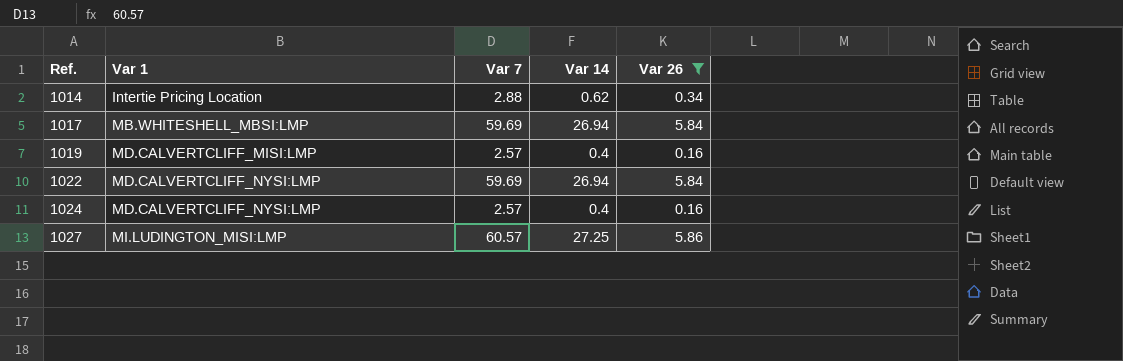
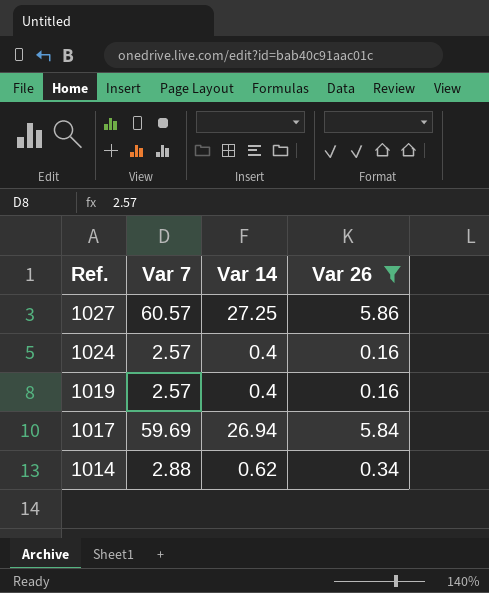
row order: Ref. ascending -> Ref. descending
column Var 1 | position: 2 -> none
row 1022: MD.CALVERTCLIFF_NYSI:LMP | 59.69 | 26.94 | 5.84 -> none

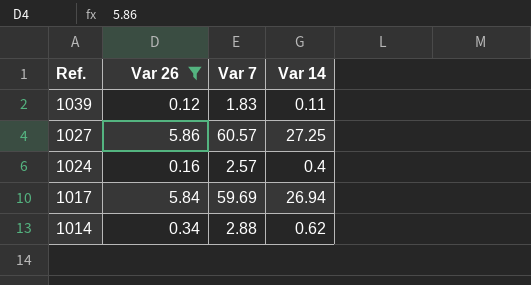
column Var 26 | position: 4 -> 2
row 1019: 2.57 | 0.4 | 0.16 -> none
row 1039: none -> 0.12 | 1.83 | 0.11

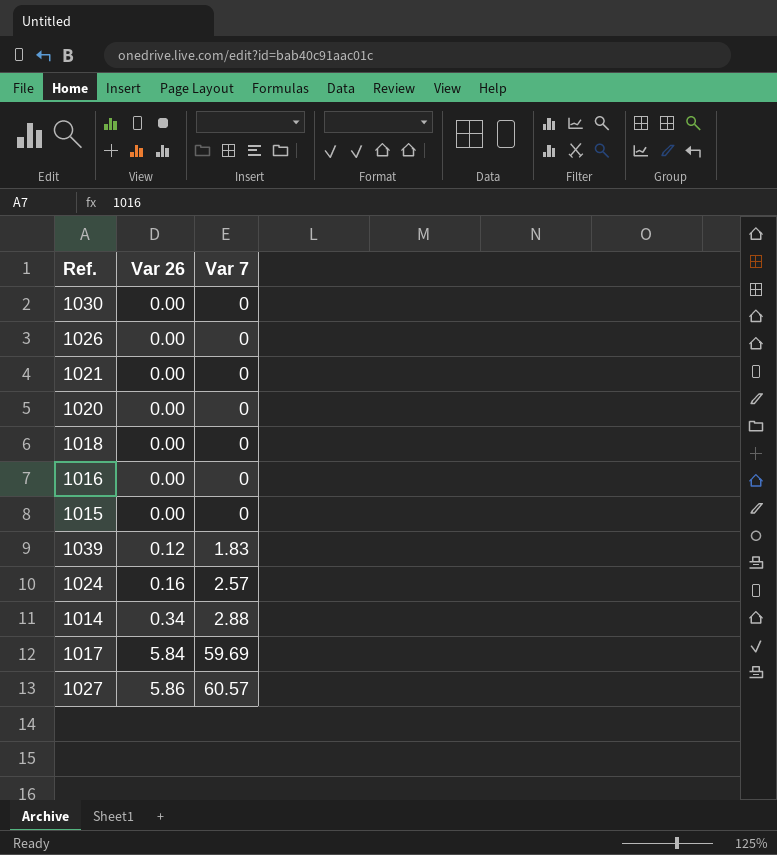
filter: Var 26 != 0.00 -> none
row order: Ref. descending -> Var 26 ascending
column Var 14 | position: 4 -> none

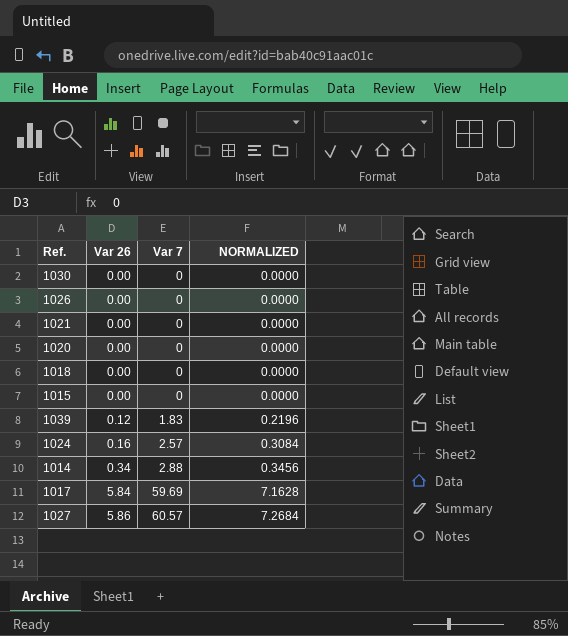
column NORMALIZED | formula: none -> [Var 7] * 0.12
row 1016: 0.00 | 0 -> none

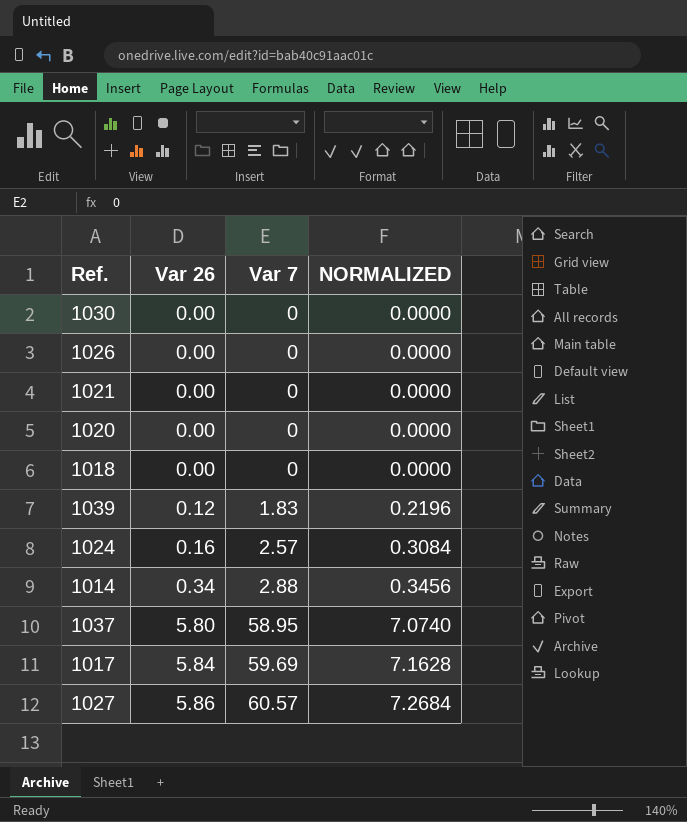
row 1015: 0.00 | 0 | 0.0000 -> none
row 1037: none -> 5.80 | 58.95 | 7.0740

